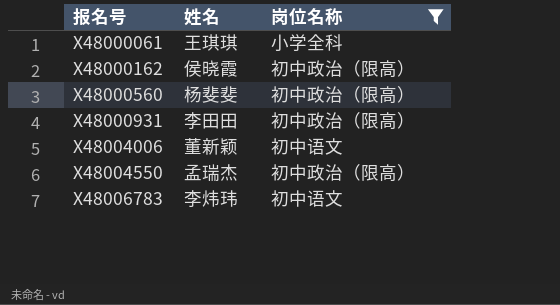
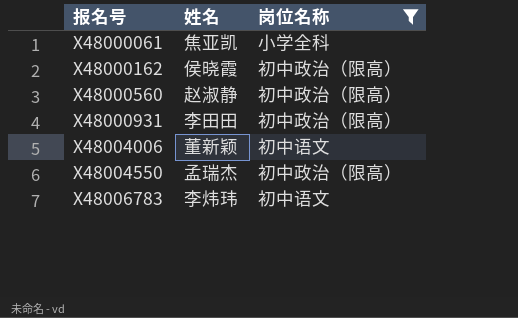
X48000061 | 姓名: 王琪琪 -> 焦亚凯
X48000560 | 姓名: 杨斐斐 -> 赵淑静

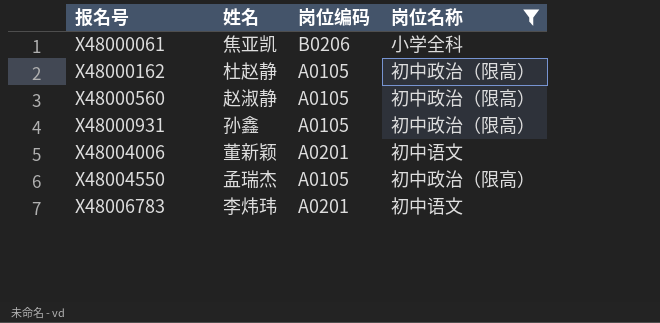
column 岗位编码 | position: none -> 3
X48000162 | 姓名: 侯晓霞 -> 杜赵静
X48000931 | 姓名: 李田田 -> 孙鑫

